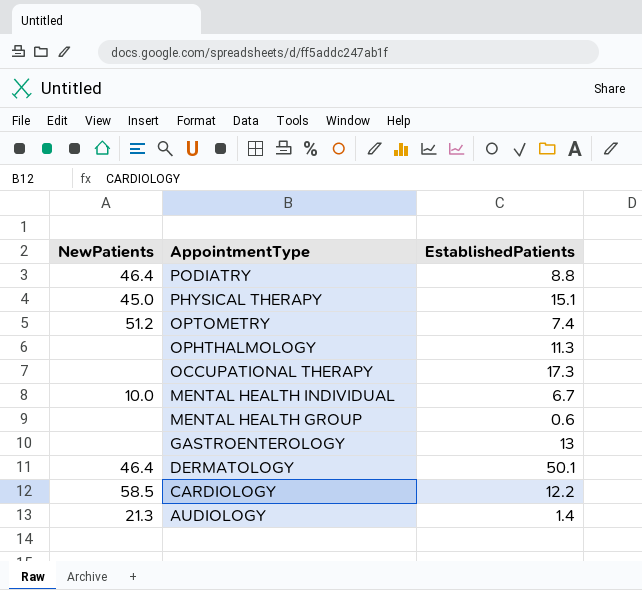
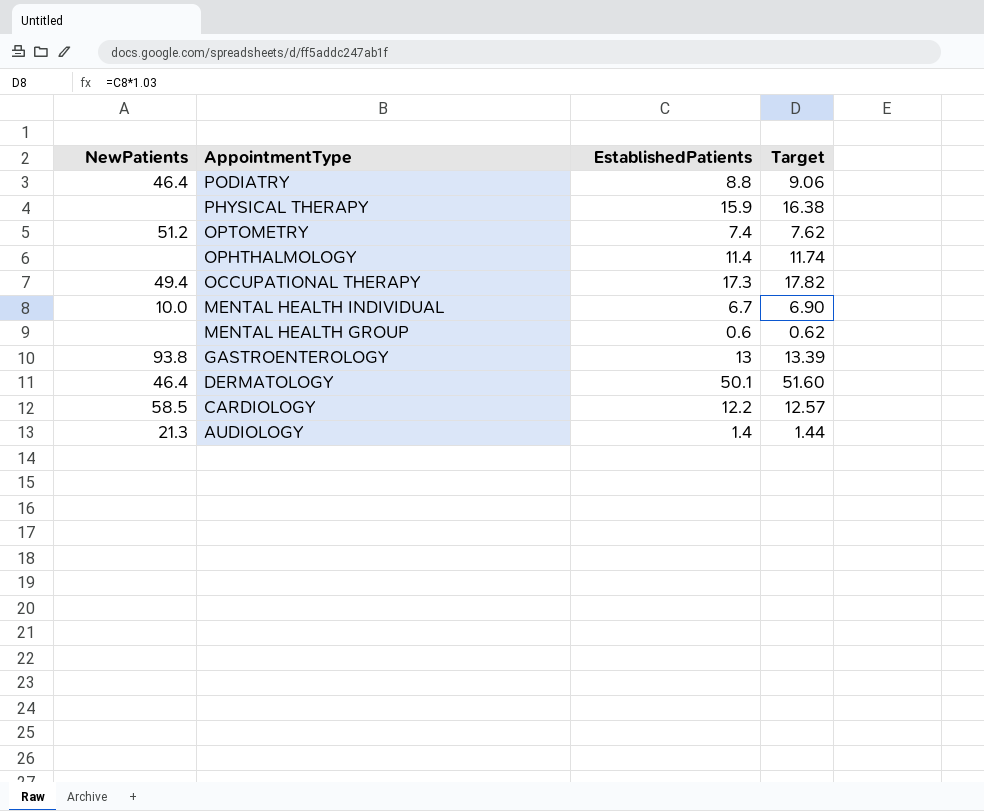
column Target | formula: none -> [EstablishedPatients] * 1.03
PHYSICAL THERAPY | NewPatients: 45.0 -> none
PHYSICAL THERAPY | EstablishedPatients: 15.1 -> 15.9
OPHTHALMOLOGY | EstablishedPatients: 11.3 -> 11.4
OCCUPATIONAL THERAPY | NewPatients: none -> 49.4
GASTROENTEROLOGY | NewPatients: none -> 93.8

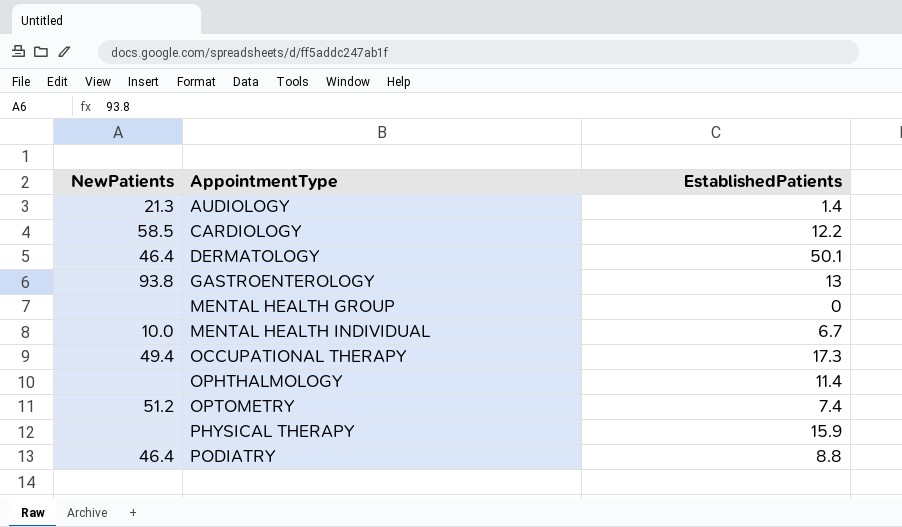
row order: AppointmentType descending -> AppointmentType ascending
column Target | formula: [EstablishedPatients] * 1.03 -> none
MENTAL HEALTH GROUP | EstablishedPatients: 0.6 -> 0

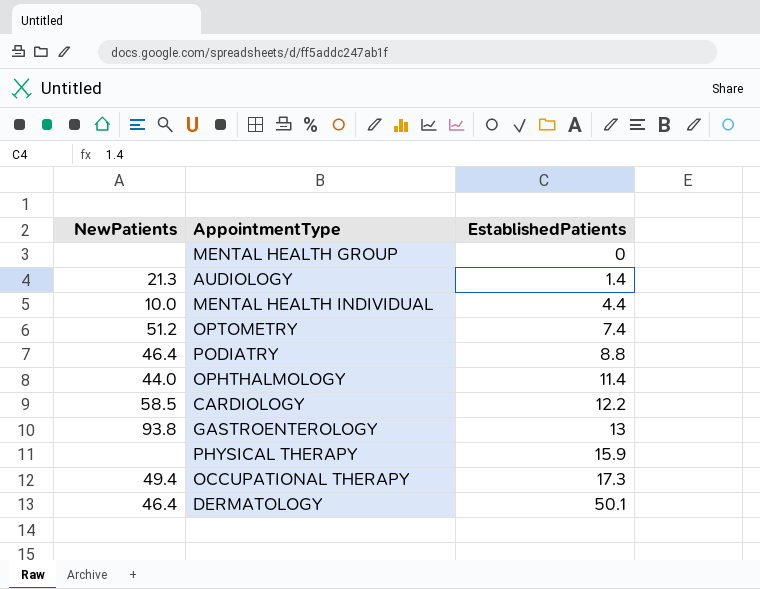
row order: AppointmentType ascending -> EstablishedPatients ascending
MENTAL HEALTH INDIVIDUAL | EstablishedPatients: 6.7 -> 4.4
OPHTHALMOLOGY | NewPatients: none -> 44.0

